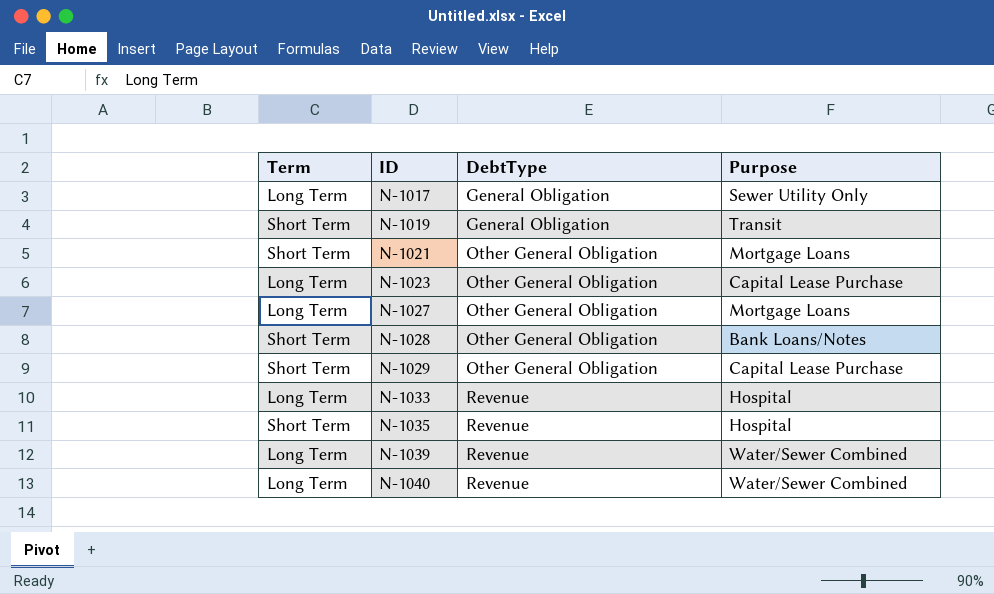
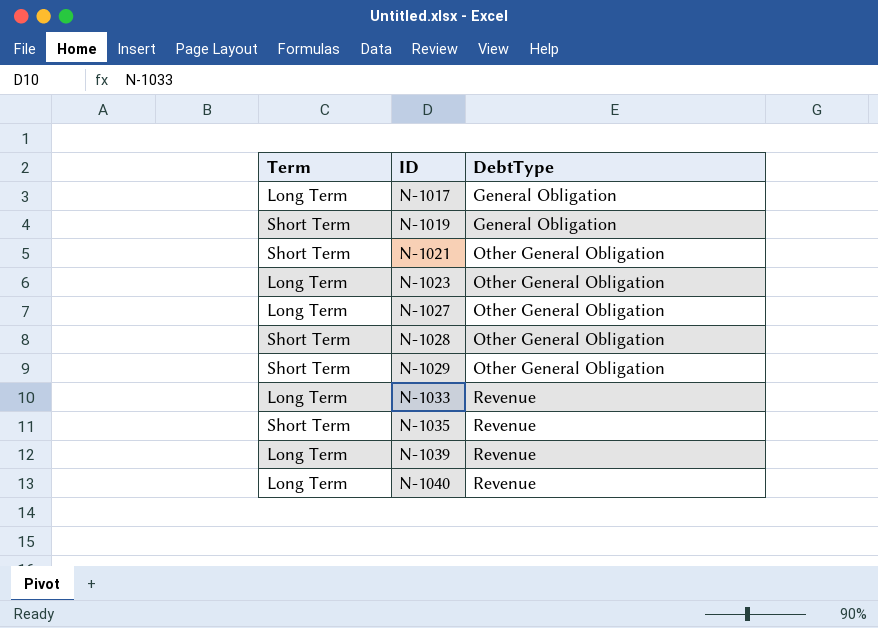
column Purpose | position: 4 -> none

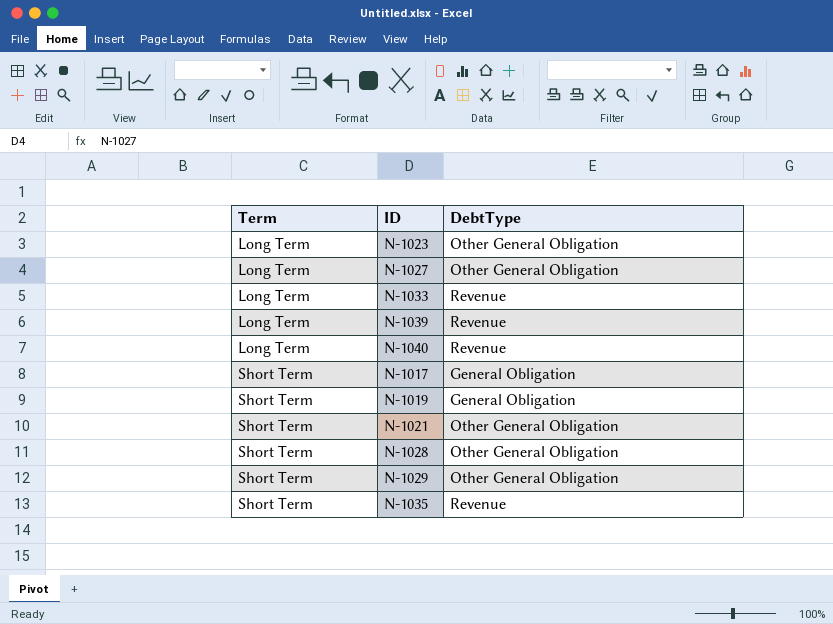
row order: ID ascending -> Term ascending
N-1017 | Term: Long Term -> Short Term

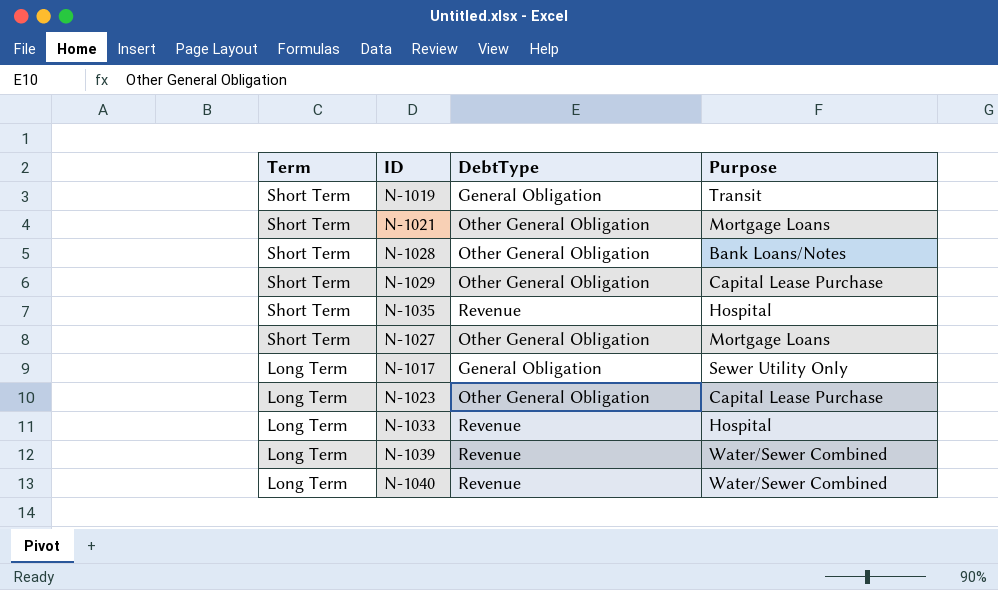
row order: Term ascending -> Term descending
column Purpose | position: none -> 4
N-1027 | Term: Long Term -> Short Term
N-1017 | Term: Short Term -> Long Term

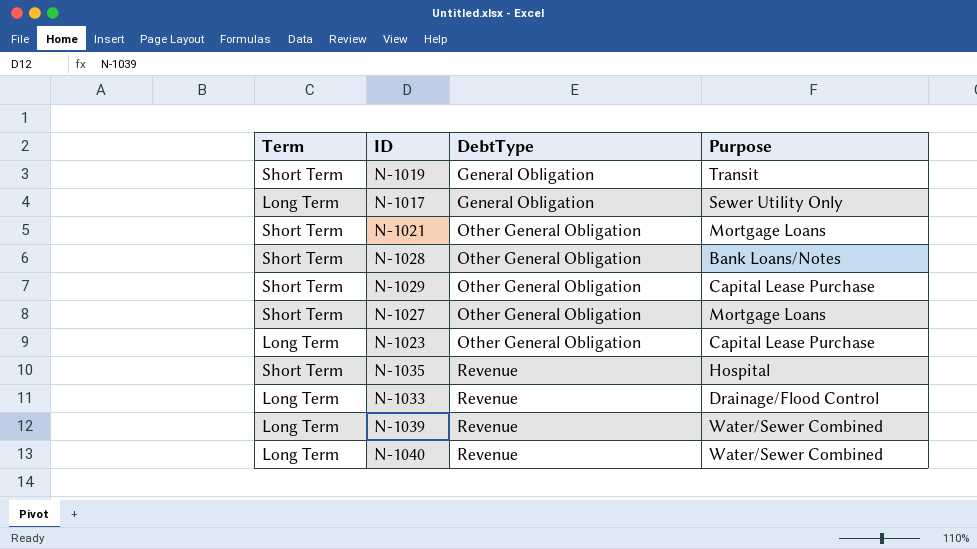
row order: Term descending -> DebtType ascending
N-1033 | Purpose: Hospital -> Drainage/Flood Control

